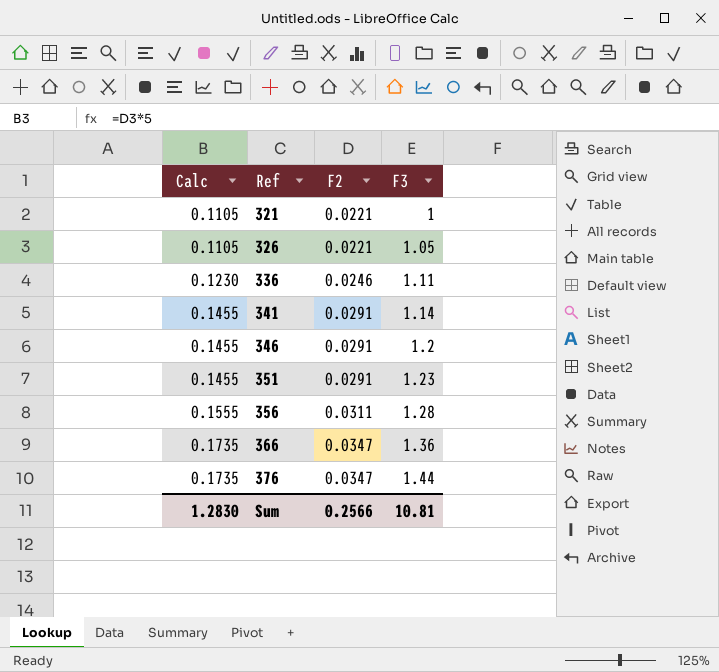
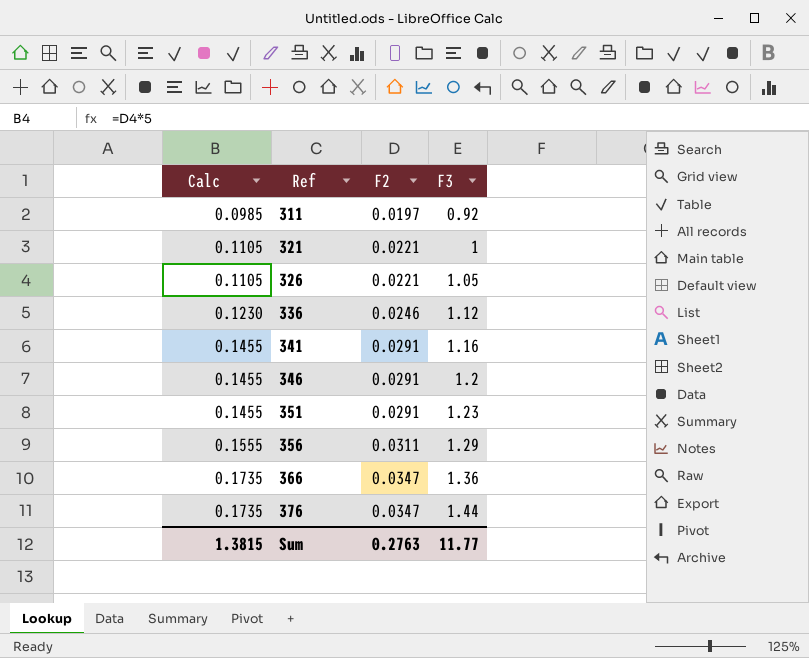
row 311: none -> 0.0985 | 0.0197 | 0.92
336 | F3: 1.11 -> 1.12
341 | F3: 1.14 -> 1.16
356 | F3: 1.28 -> 1.29
Sum | Calc: 1.2830 -> 1.3815
Sum | F2: 0.2566 -> 0.2763
Sum | F3: 10.81 -> 11.77

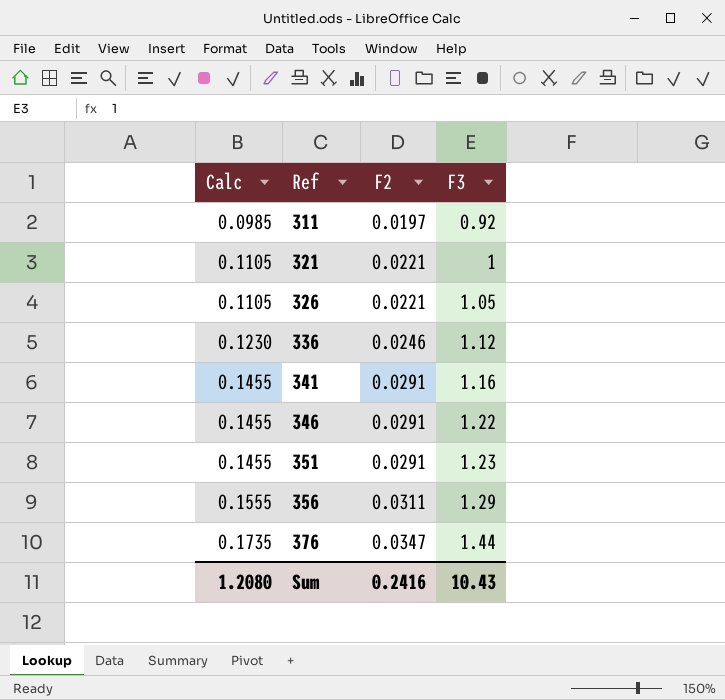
row 366: 0.1735 | 0.0347 | 1.36 -> none
346 | F3: 1.2 -> 1.22
Sum | Calc: 1.3815 -> 1.2080
Sum | F2: 0.2763 -> 0.2416
Sum | F3: 11.77 -> 10.43

